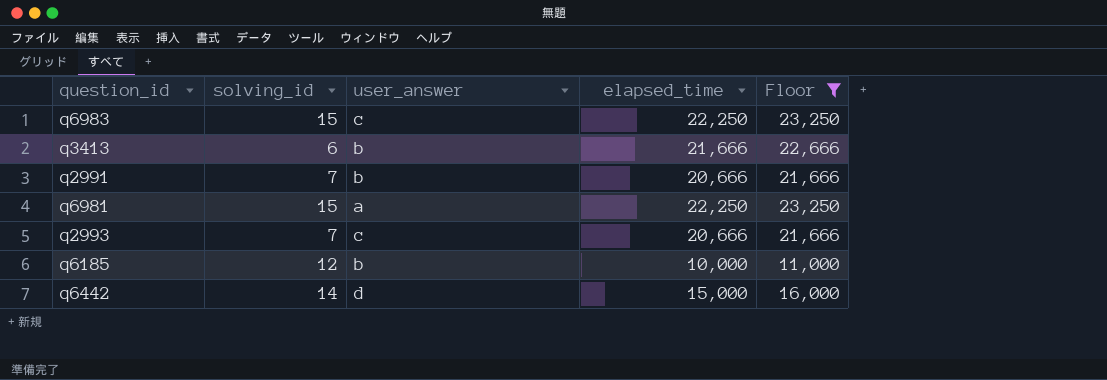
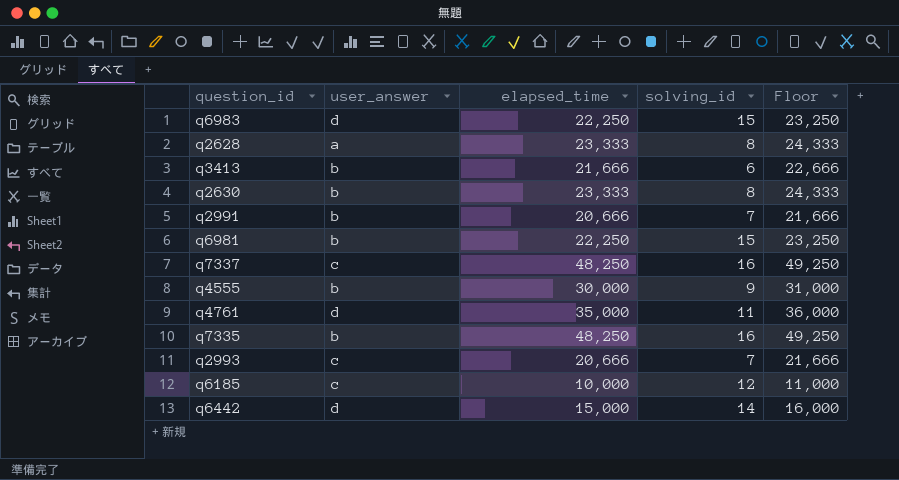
filter: Floor <= 23,250 -> none
column solving_id | position: 2 -> 4
q6983 | user_answer: c -> d
q6981 | user_answer: a -> b
q6185 | user_answer: b -> c

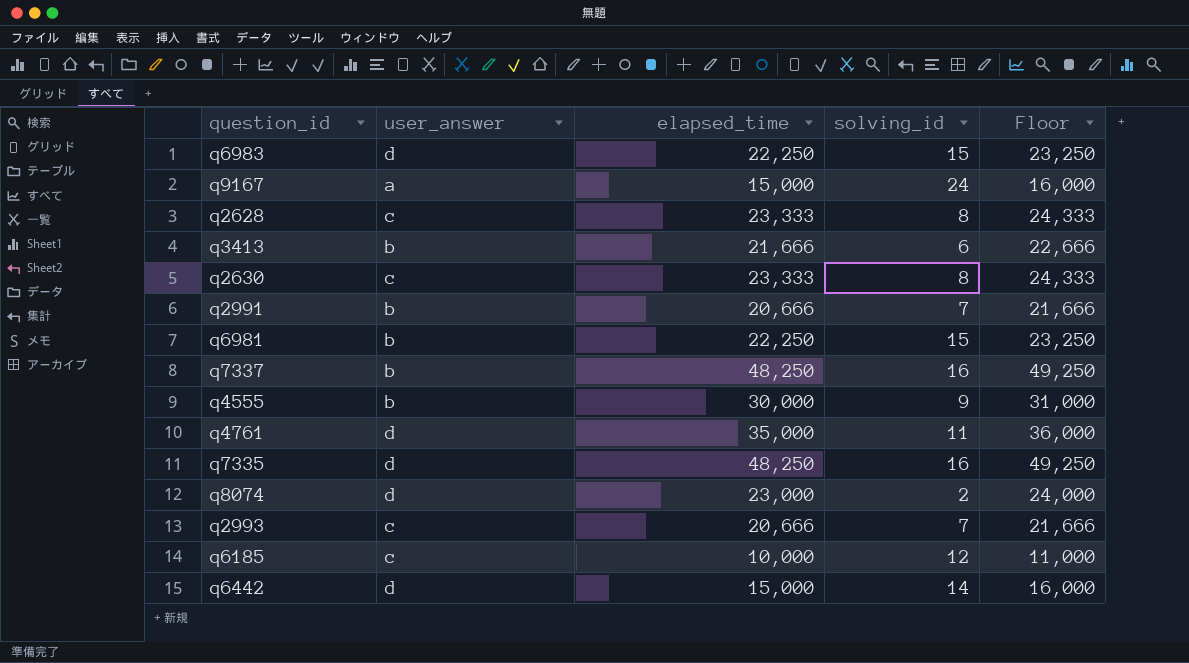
row q9167: none -> a | 15,000 | 24 | 16,000
q2628 | user_answer: a -> c
q2630 | user_answer: b -> c
q7337 | user_answer: c -> b
q7335 | user_answer: b -> d
row q8074: none -> d | 23,000 | 2 | 24,000

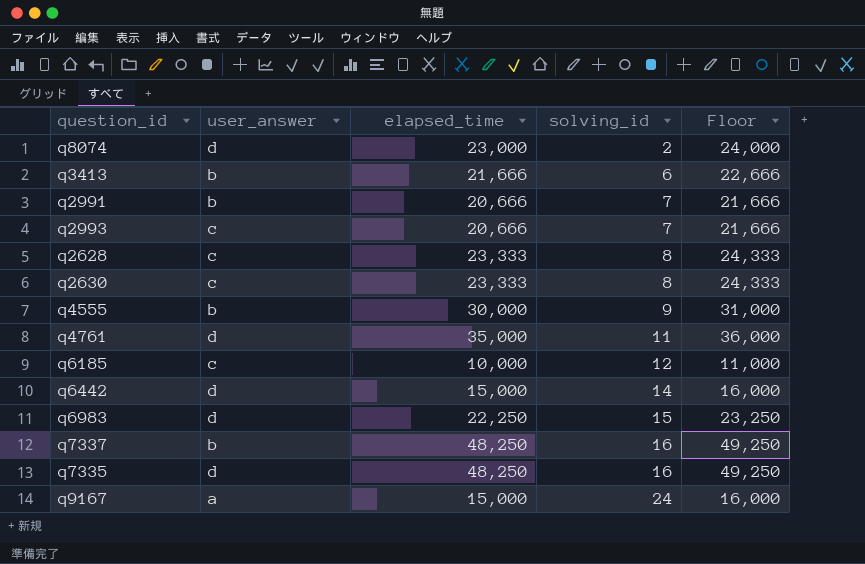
row order: none -> solving_id ascending
row q6981: b | 22,250 | 15 | 23,250 -> none

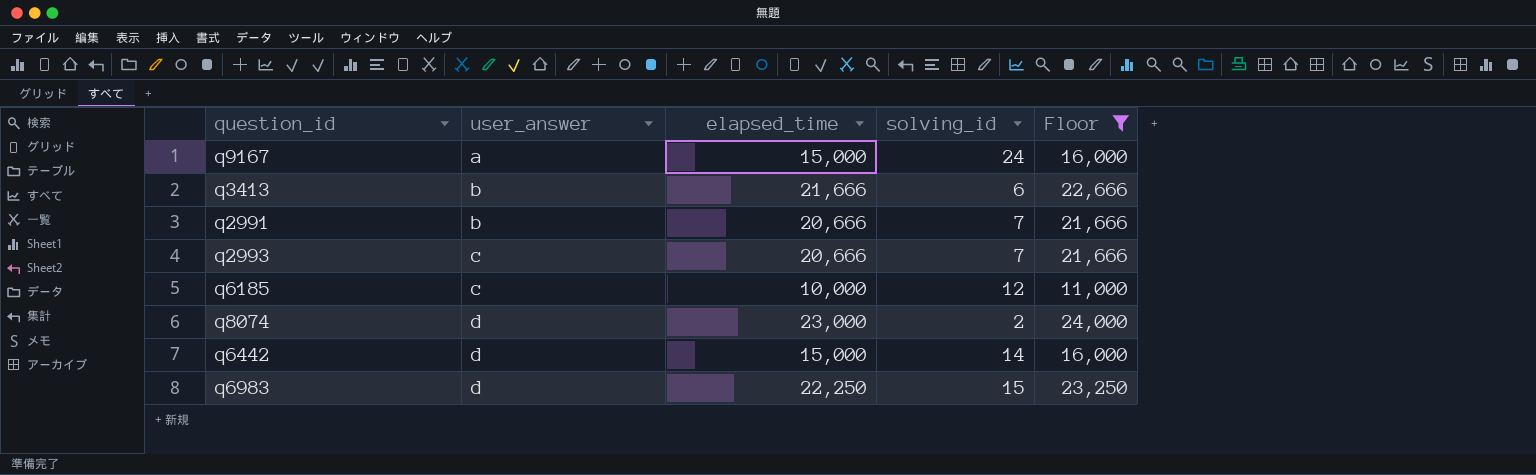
filter: none -> Floor <= 24,000
row order: solving_id ascending -> user_answer ascending

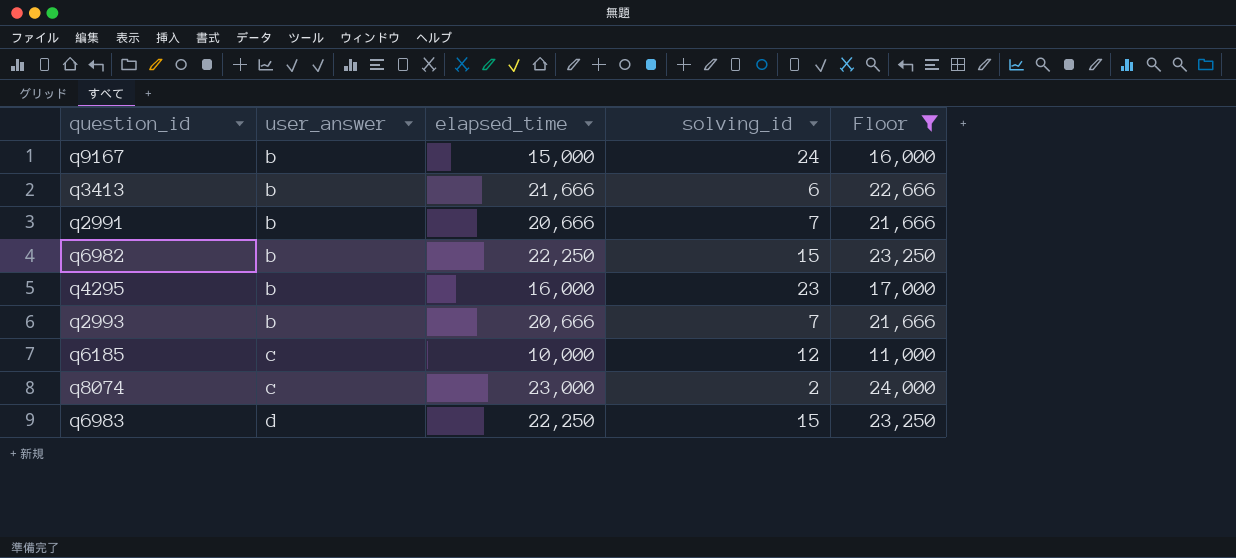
row q6442: d | 15,000 | 14 | 16,000 -> none
q9167 | user_answer: a -> b
row q6982: none -> b | 22,250 | 15 | 23,250
row q4295: none -> b | 16,000 | 23 | 17,000
q2993 | user_answer: c -> b
q8074 | user_answer: d -> c

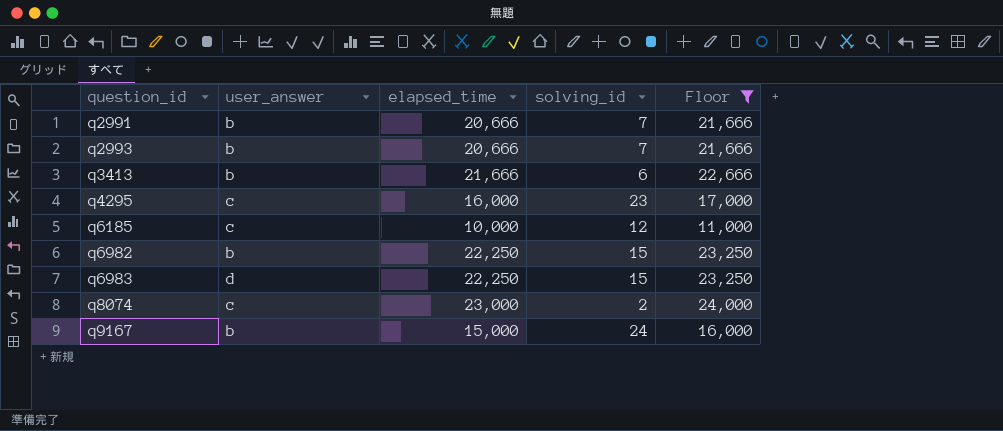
row order: user_answer ascending -> question_id ascending
q4295 | user_answer: b -> c

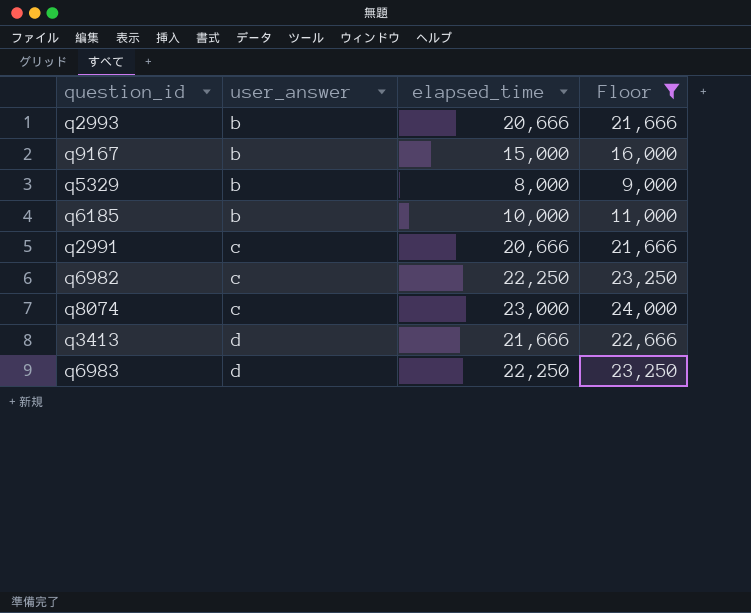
row order: question_id ascending -> user_answer ascending
column solving_id | position: 4 -> none
row q4295: c | 16,000 | 23 | 17,000 -> none
row q5329: none -> b | 8,000 | 9,000
q6185 | user_answer: c -> b
q2991 | user_answer: b -> c
q6982 | user_answer: b -> c
q3413 | user_answer: b -> d

